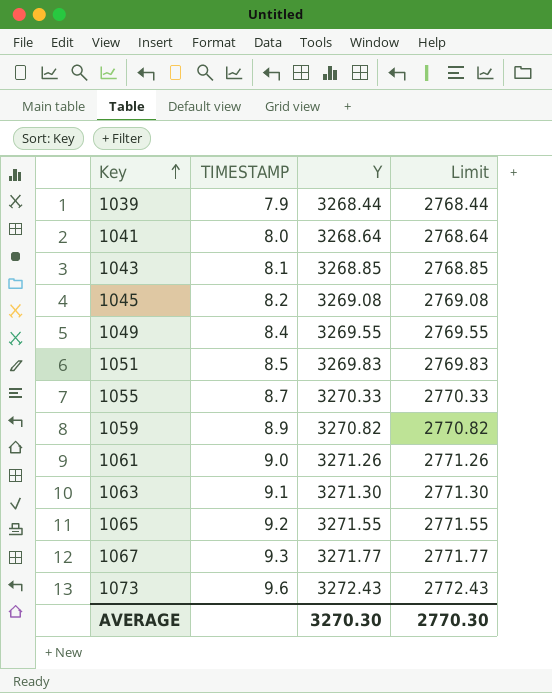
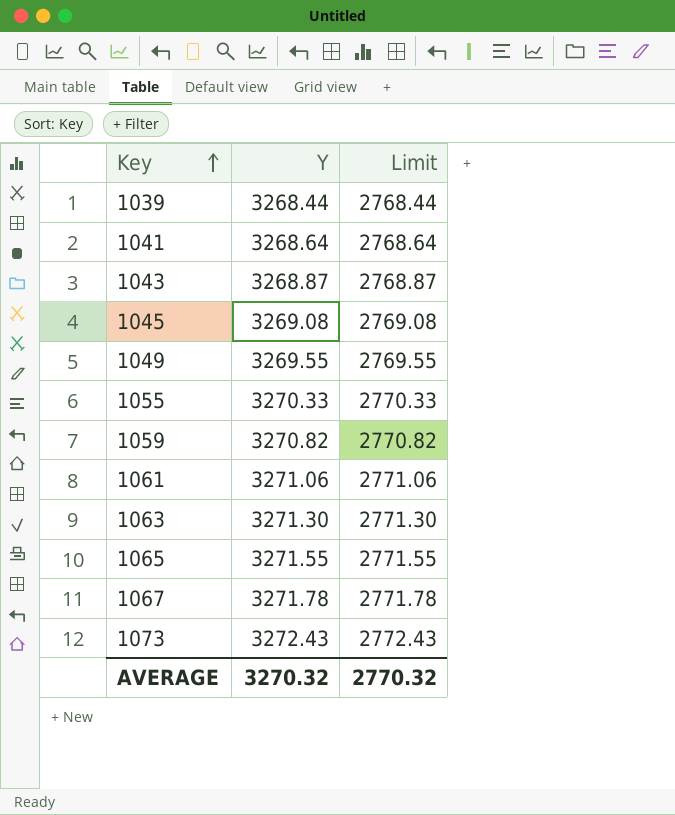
column TIMESTAMP | position: 2 -> none
row 1051: 8.5 | 3269.83 | 2769.83 -> none
1043 | Y: 3268.85 -> 3268.87
1043 | Limit: 2768.85 -> 2768.87
1061 | Y: 3271.26 -> 3271.06
1061 | Limit: 2771.26 -> 2771.06
1067 | Y: 3271.77 -> 3271.78
1067 | Limit: 2771.77 -> 2771.78
AVERAGE | Y: 3270.30 -> 3270.32
AVERAGE | Limit: 2770.30 -> 2770.32

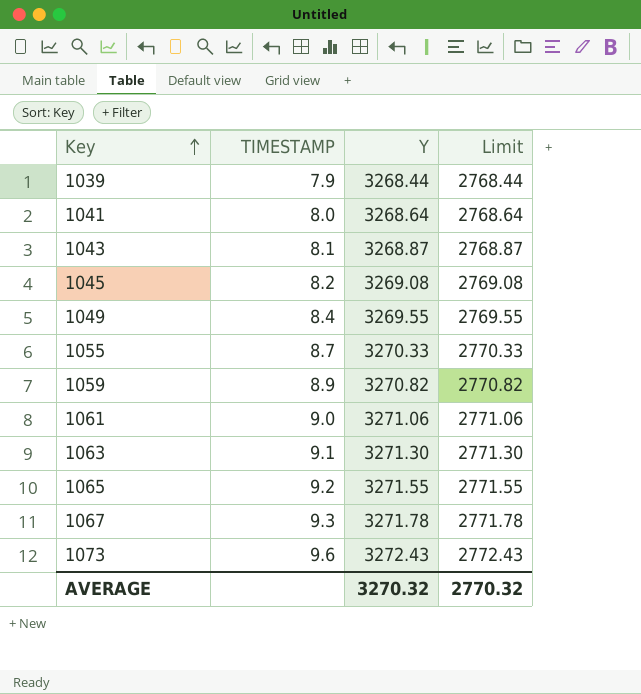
column TIMESTAMP | position: none -> 2

